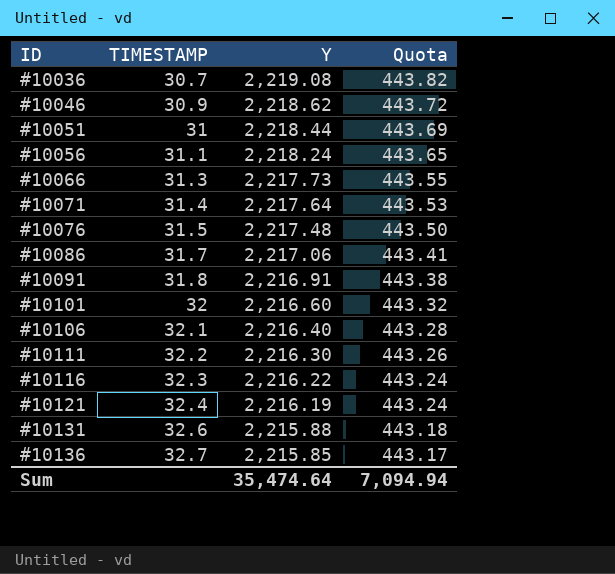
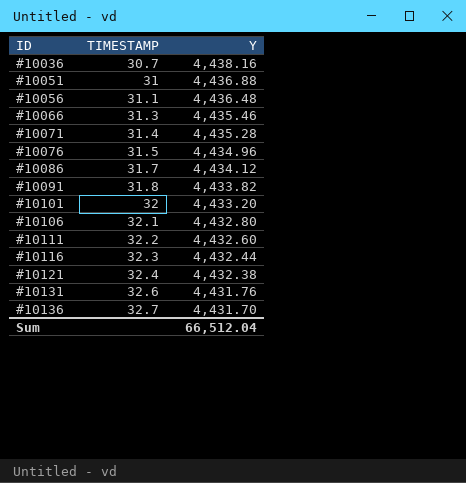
column Quota | formula: [Y] * 0.2 -> none
row #10046: 30.9 | 2,218.62 | 443.72 -> none
#10036 | Y: 2,219.08 -> 4,438.16
#10051 | Y: 2,218.44 -> 4,436.88
#10056 | Y: 2,218.24 -> 4,436.48
#10066 | Y: 2,217.73 -> 4,435.46
#10071 | Y: 2,217.64 -> 4,435.28
#10076 | Y: 2,217.48 -> 4,434.96
#10086 | Y: 2,217.06 -> 4,434.12
#10091 | Y: 2,216.91 -> 4,433.82
#10101 | Y: 2,216.60 -> 4,433.20
#10106 | Y: 2,216.40 -> 4,432.80
#10111 | Y: 2,216.30 -> 4,432.60
#10116 | Y: 2,216.22 -> 4,432.44
#10121 | Y: 2,216.19 -> 4,432.38
#10131 | Y: 2,215.88 -> 4,431.76
#10136 | Y: 2,215.85 -> 4,431.70
Sum | Y: 35,474.64 -> 66,512.04

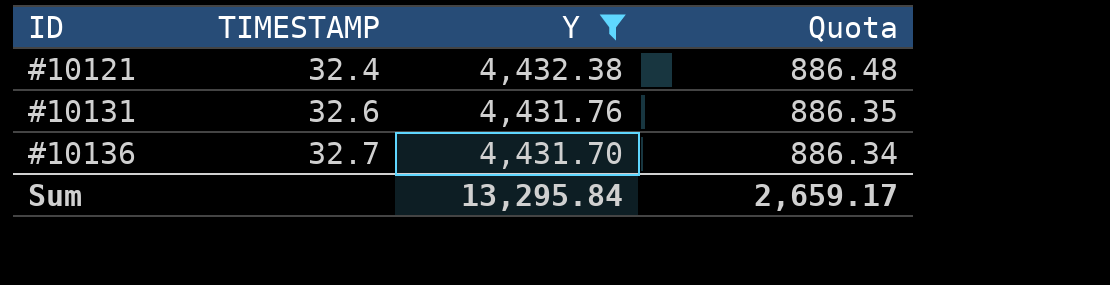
filter: none -> Y <= 4,432.38
column Quota | formula: none -> [Y] * 0.2
Sum | Y: 66,512.04 -> 13,295.84

